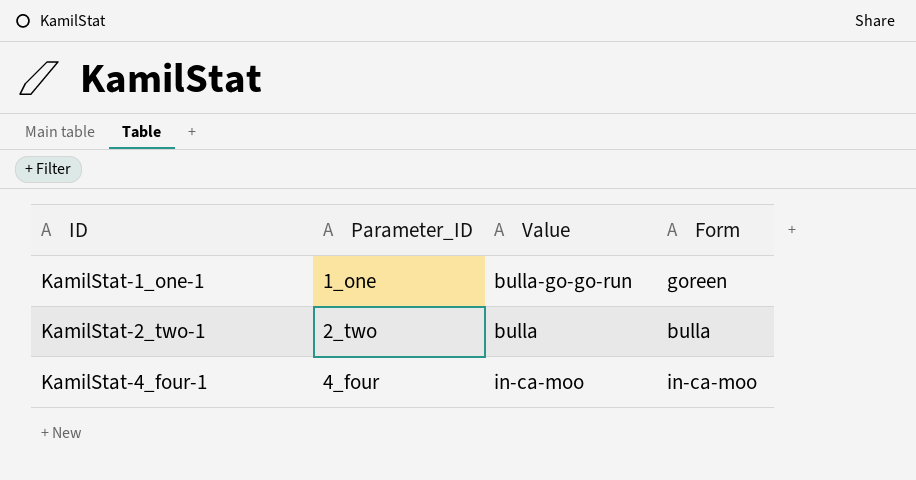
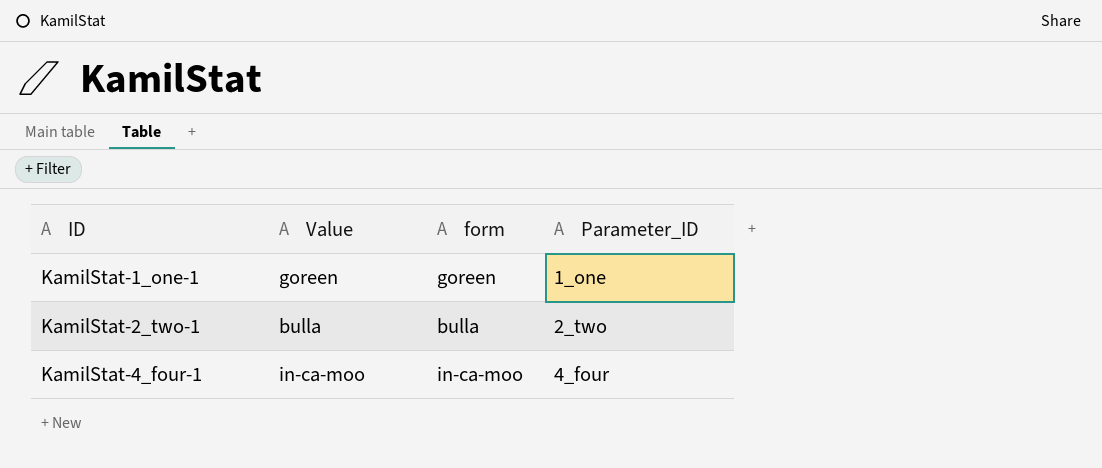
column name: Form -> form
column Parameter_ID | position: 2 -> 4
KamilStat-1_one-1 | Value: bulla-go-go-run -> goreen

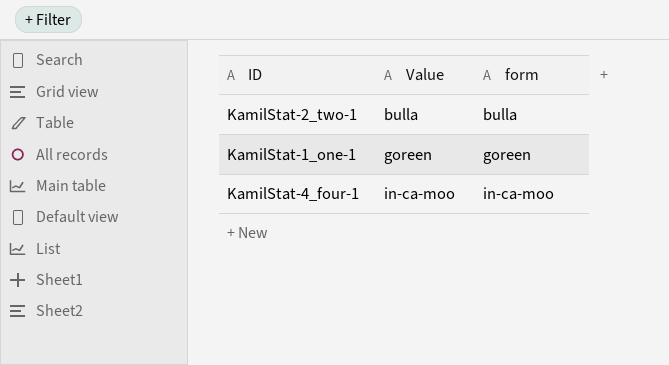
row order: ID ascending -> Value ascending
column Parameter_ID | position: 4 -> none

